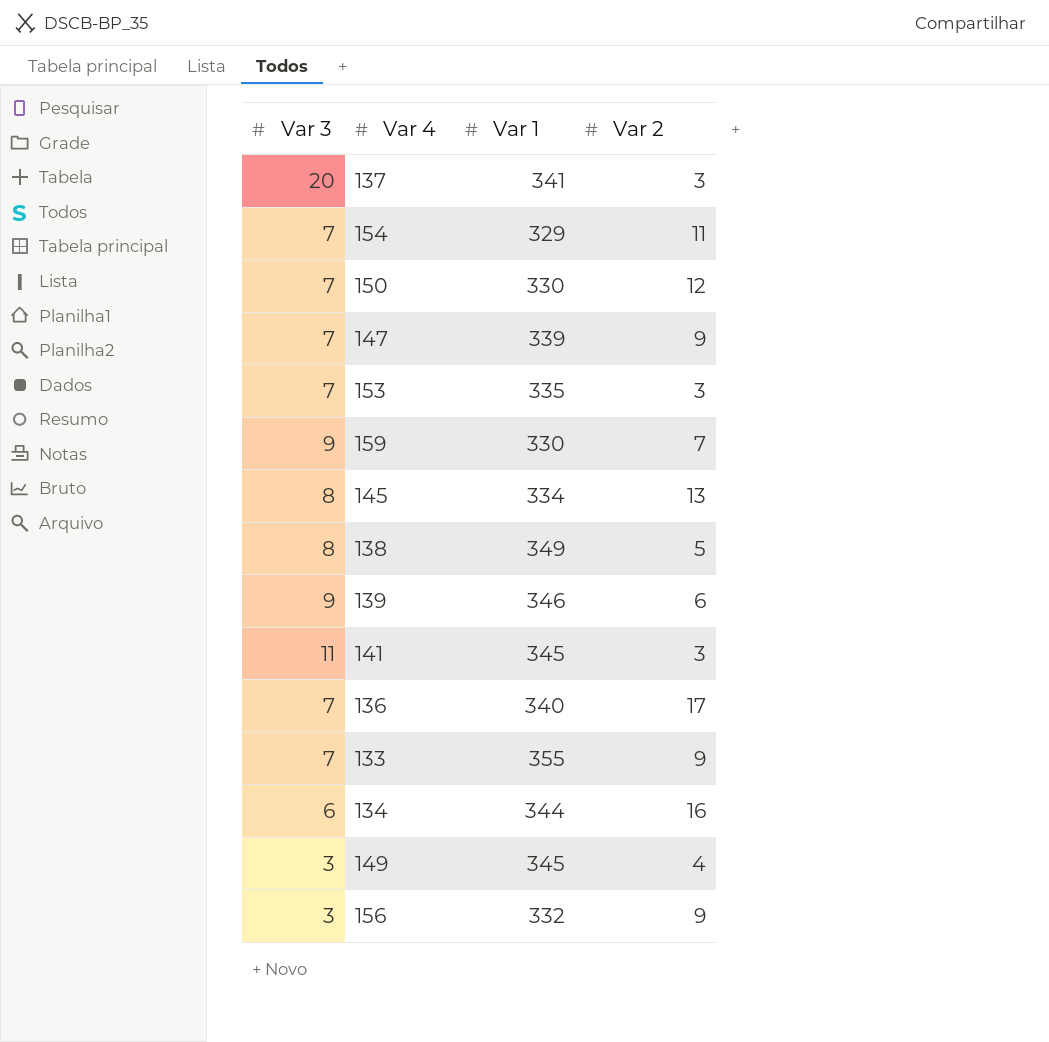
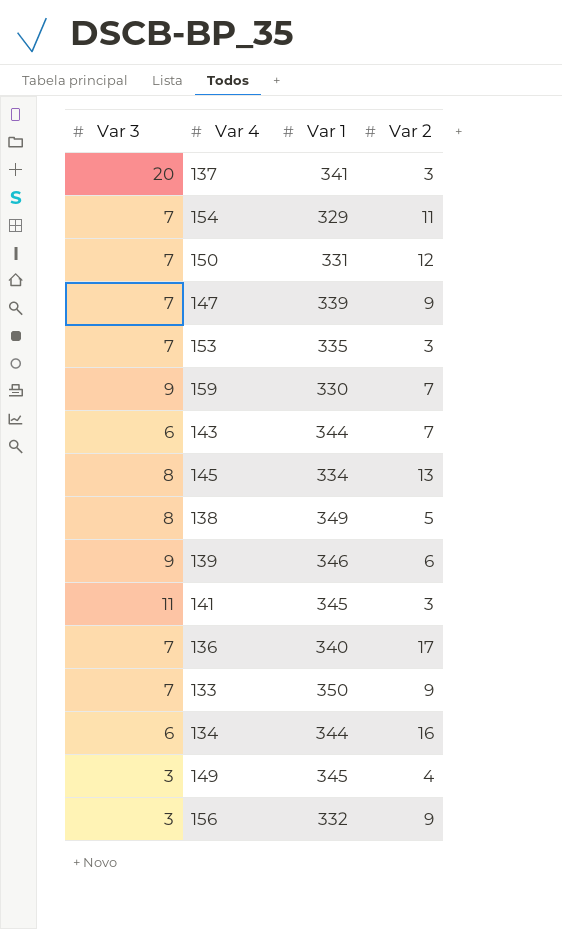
150 | Var 1: 330 -> 331
row 143: none -> 6 | 344 | 7
133 | Var 1: 355 -> 350

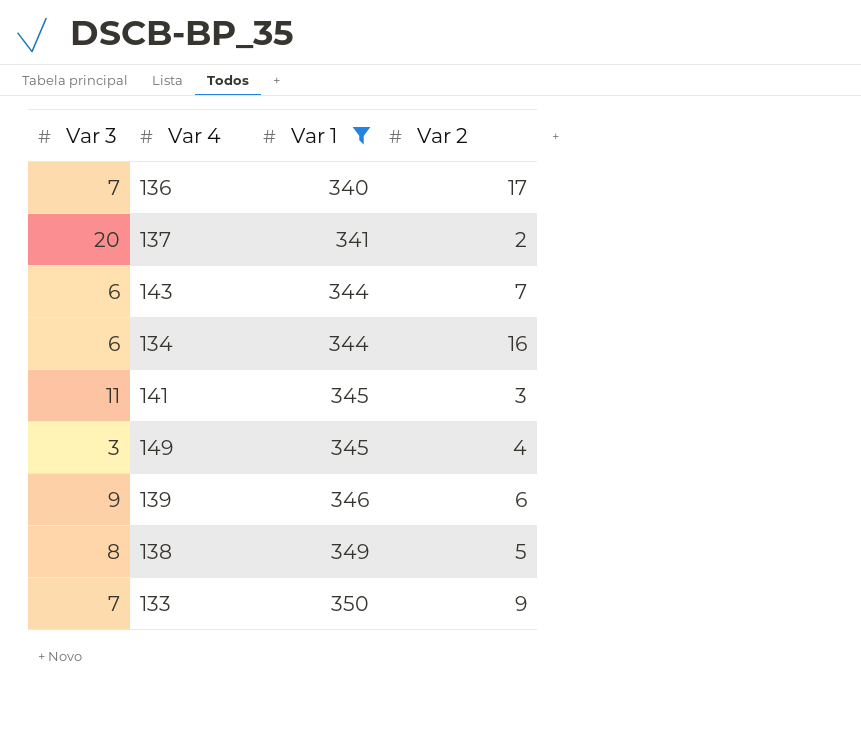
filter: none -> Var 1 >= 340
row order: none -> Var 1 ascending
137 | Var 2: 3 -> 2

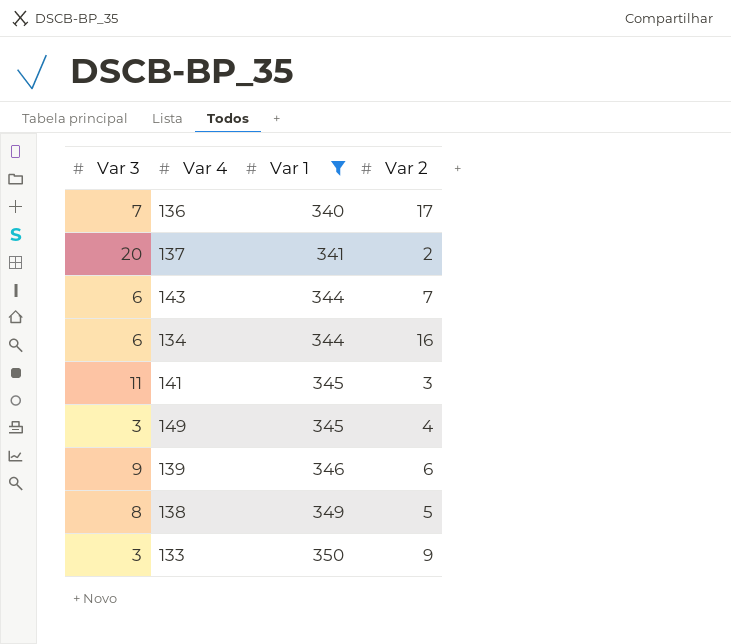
133 | Var 3: 7 -> 3

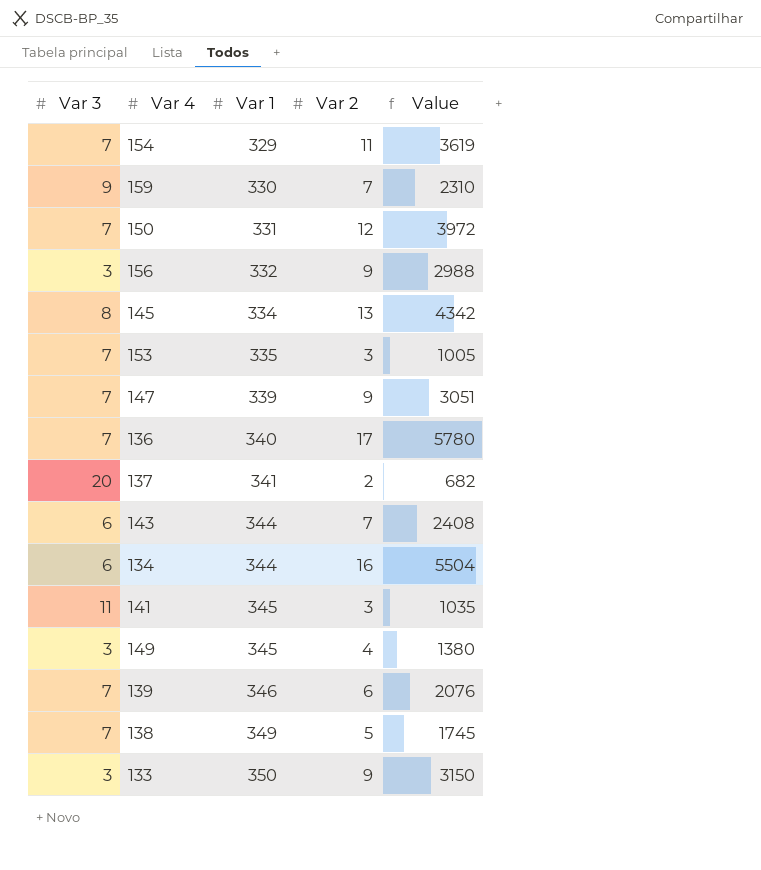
filter: Var 1 >= 340 -> none
column Value | formula: none -> [Var 1] * [Var 2]
139 | Var 3: 9 -> 7
138 | Var 3: 8 -> 7

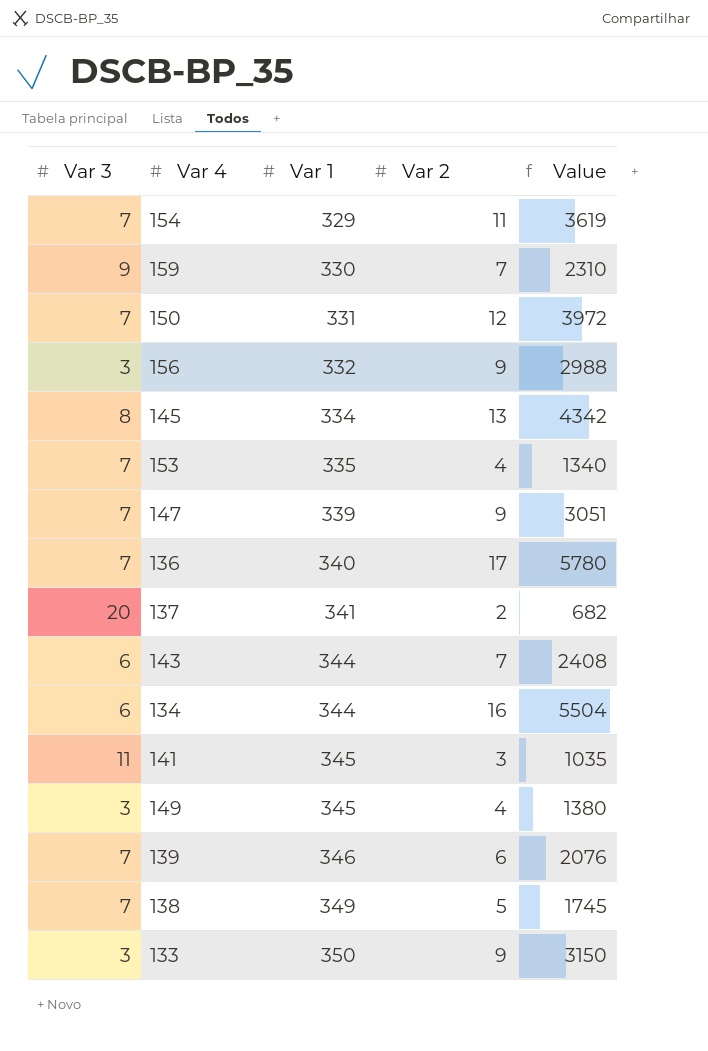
153 | Var 2: 3 -> 4
153 | Value: 1005 -> 1340

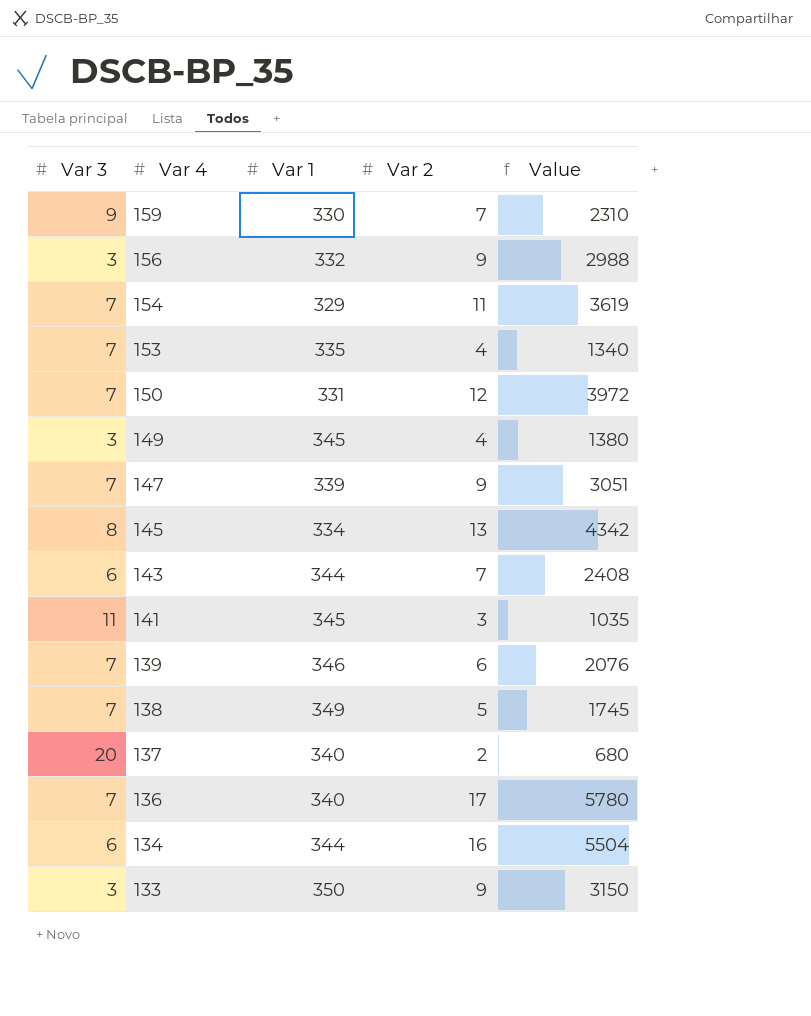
row order: Var 1 ascending -> Var 4 descending
137 | Var 1: 341 -> 340
137 | Value: 682 -> 680

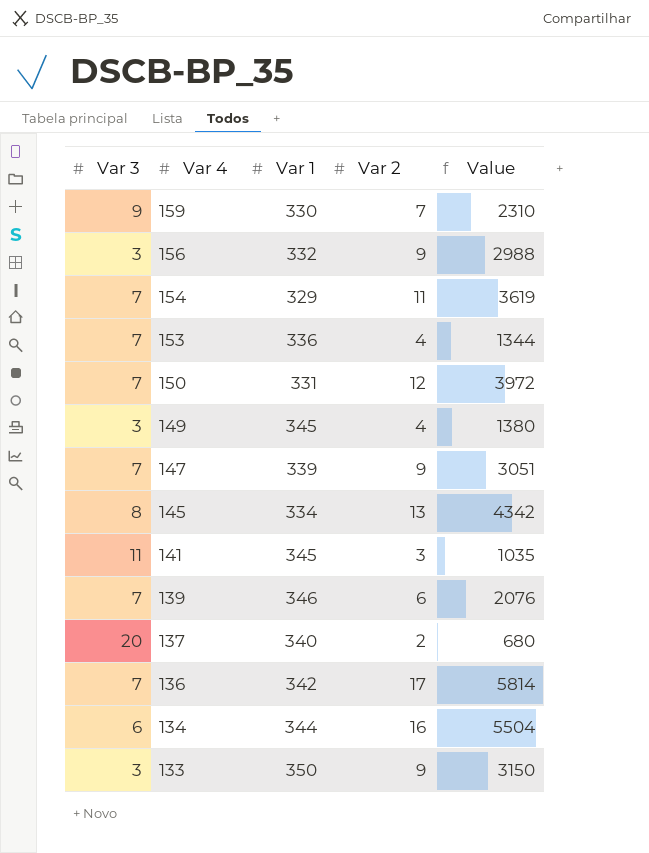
row 143: 6 | 344 | 7 | 2408 -> none
row 138: 7 | 349 | 5 | 1745 -> none
153 | Var 1: 335 -> 336
153 | Value: 1340 -> 1344
136 | Var 1: 340 -> 342
136 | Value: 5780 -> 5814

